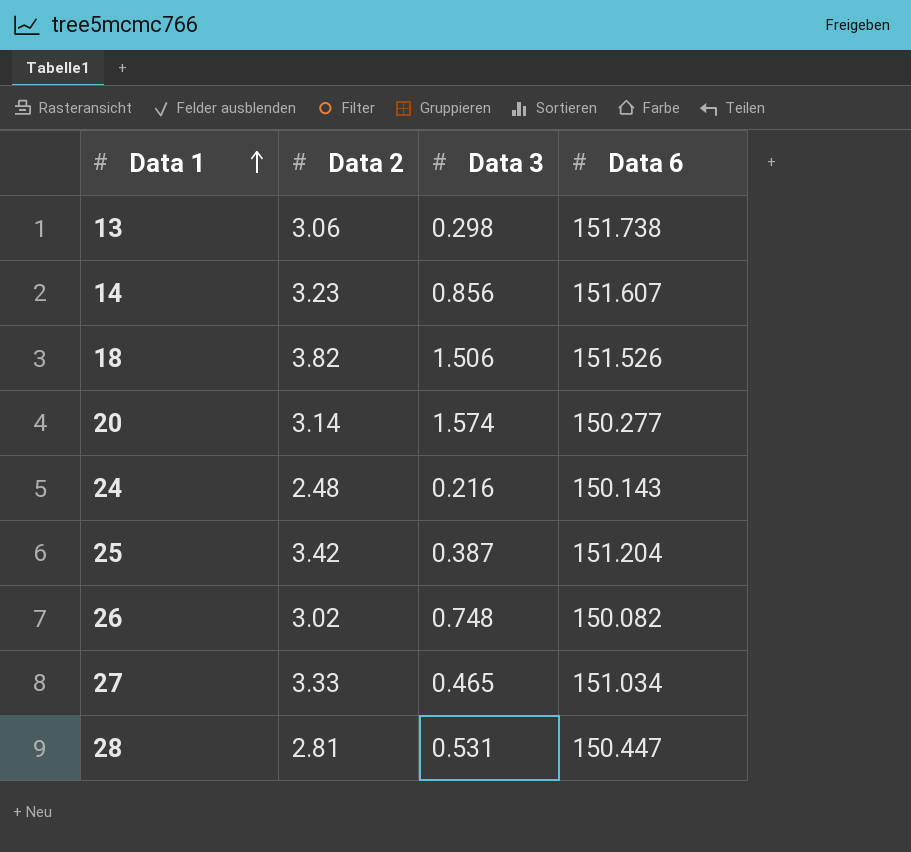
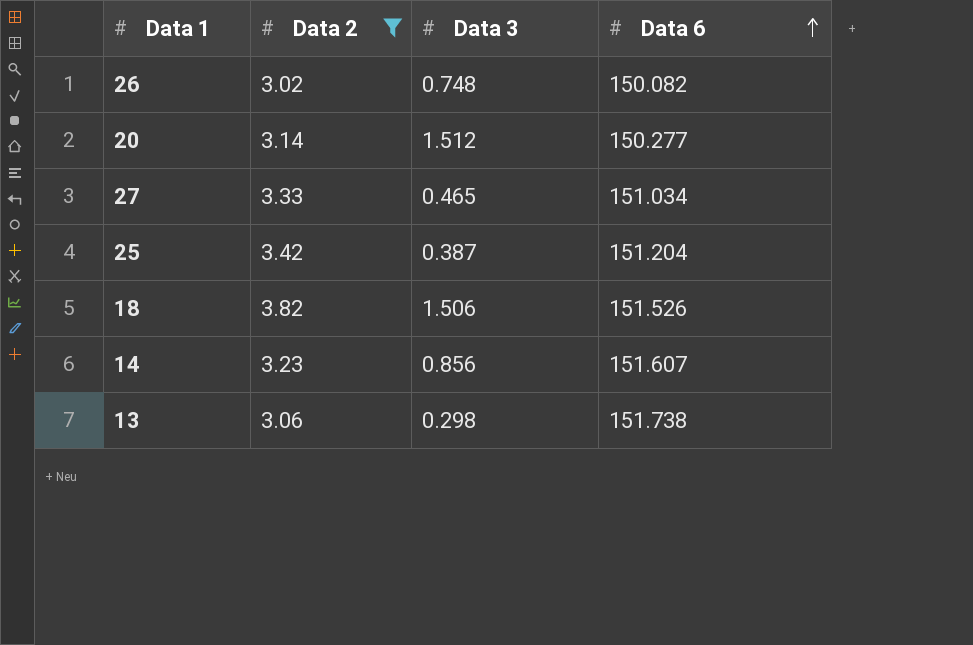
filter: none -> Data 2 >= 3.02
row order: Data 1 ascending -> Data 6 ascending
20 | Data 3: 1.574 -> 1.512

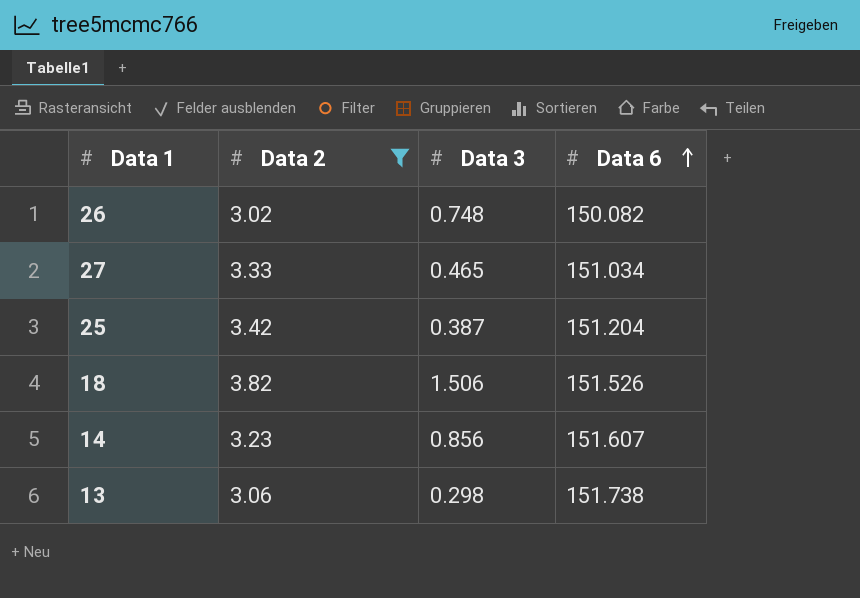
row 20: 3.14 | 1.512 | 150.277 -> none

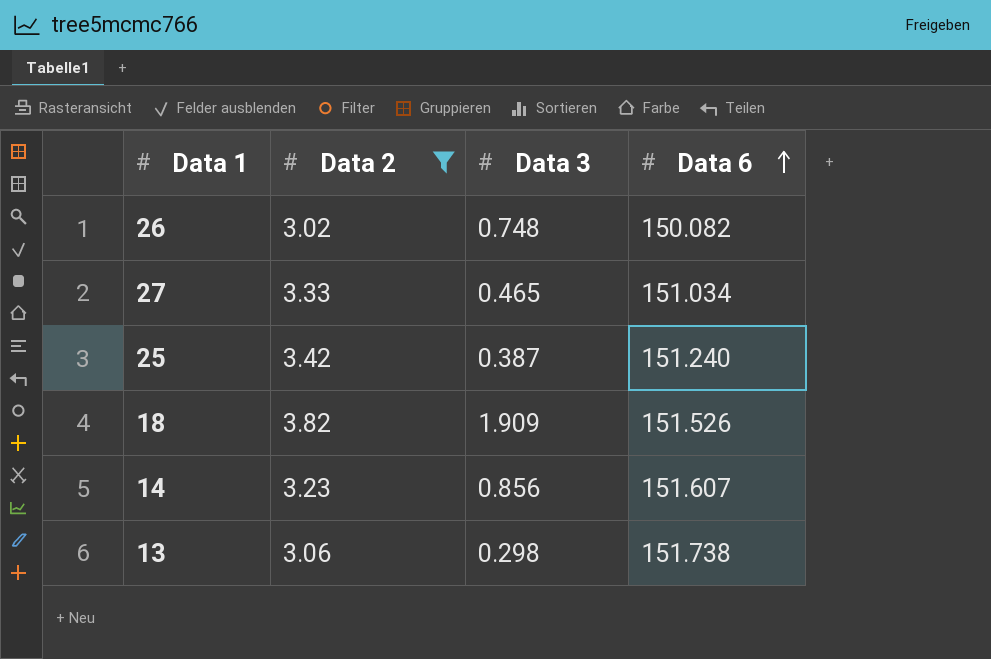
25 | Data 6: 151.204 -> 151.240
18 | Data 3: 1.506 -> 1.909

